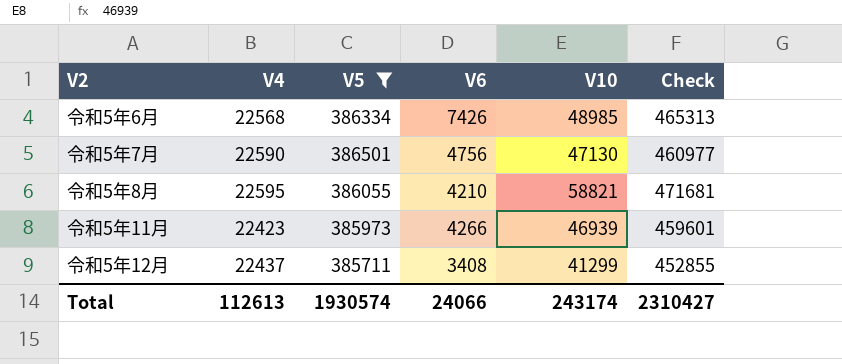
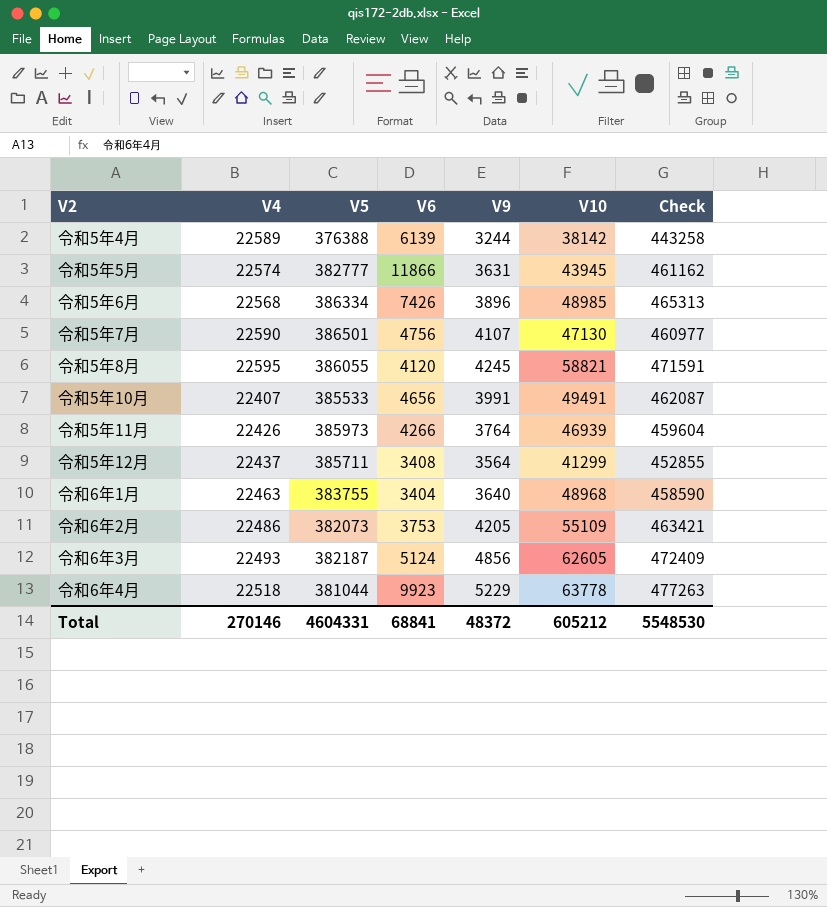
filter: V5 >= 385711 -> none
column V9 | position: none -> 5
令和5年8月 | V6: 4210 -> 4120
令和5年8月 | Check: 471681 -> 471591
令和5年11月 | V4: 22423 -> 22426
令和5年11月 | Check: 459601 -> 459604
Total | V4: 112613 -> 270146
Total | V5: 1930574 -> 4604331
Total | V6: 24066 -> 68841
Total | V10: 243174 -> 605212
Total | Check: 2310427 -> 5548530

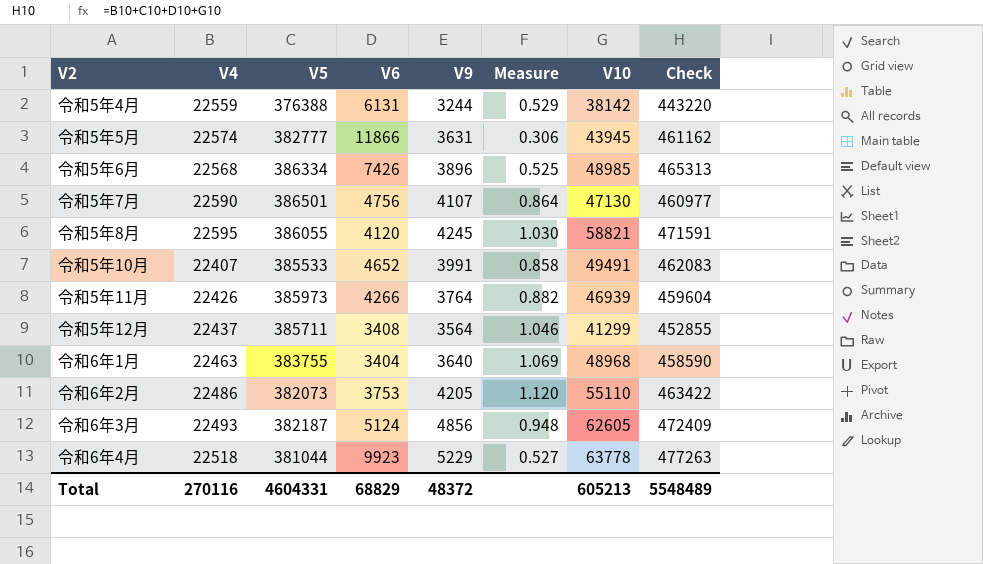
column Measure | formula: none -> [V9] / [V6]
令和5年4月 | V4: 22589 -> 22559
令和5年4月 | V6: 6139 -> 6131
令和5年4月 | Check: 443258 -> 443220
令和5年10月 | V6: 4656 -> 4652
令和5年10月 | Check: 462087 -> 462083
令和6年2月 | V10: 55109 -> 55110
令和6年2月 | Check: 463421 -> 463422
Total | V4: 270146 -> 270116
Total | V6: 68841 -> 68829
Total | V10: 605212 -> 605213
Total | Check: 5548530 -> 5548489

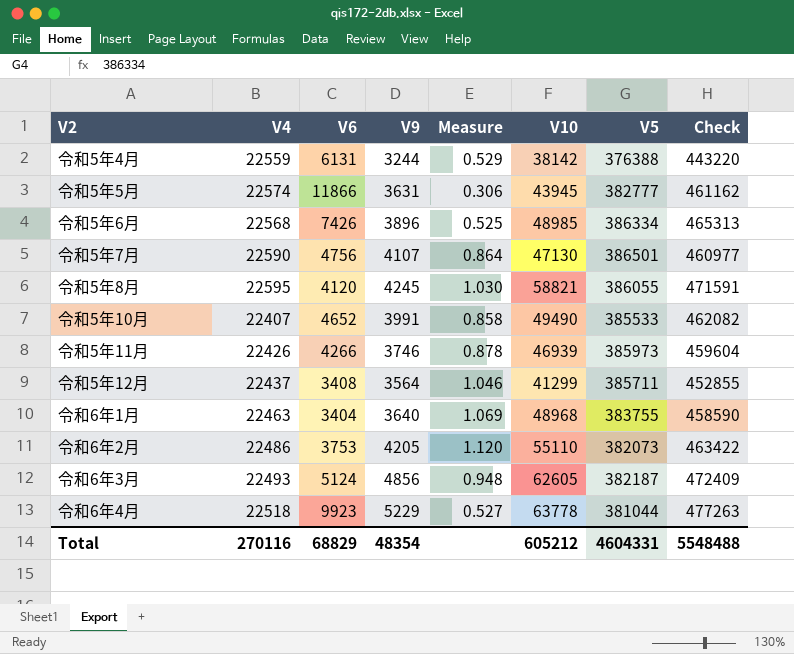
column V5 | position: 3 -> 7
令和5年10月 | V10: 49491 -> 49490
令和5年10月 | Check: 462083 -> 462082
令和5年11月 | V9: 3764 -> 3746
令和5年11月 | Measure: 0.882 -> 0.878
Total | V9: 48372 -> 48354
Total | V10: 605213 -> 605212
Total | Check: 5548489 -> 5548488

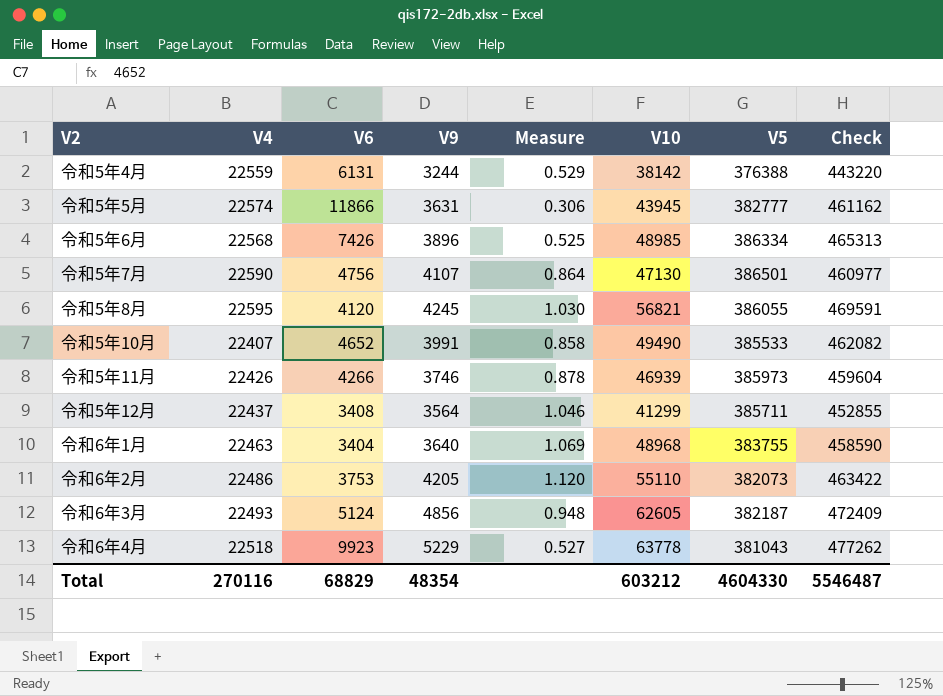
令和5年8月 | V10: 58821 -> 56821
令和5年8月 | Check: 471591 -> 469591
令和6年4月 | V5: 381044 -> 381043
令和6年4月 | Check: 477263 -> 477262
Total | V10: 605212 -> 603212
Total | V5: 4604331 -> 4604330
Total | Check: 5548488 -> 5546487

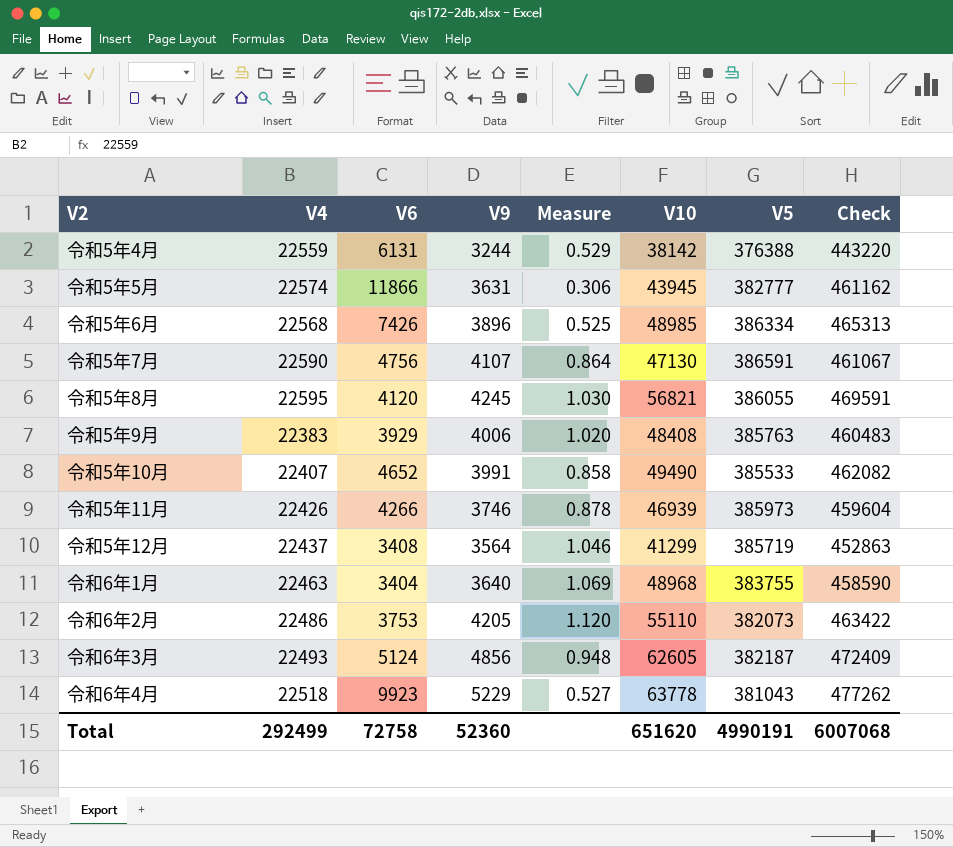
令和5年7月 | V5: 386501 -> 386591
令和5年7月 | Check: 460977 -> 461067
row 令和5年9月: none -> 22383 | 3929 | 4006 | 1.020 | 48408 | 385763 | 460483
令和5年12月 | V5: 385711 -> 385719
令和5年12月 | Check: 452855 -> 452863
Total | V4: 270116 -> 292499
Total | V6: 68829 -> 72758
Total | V9: 48354 -> 52360
Total | V10: 603212 -> 651620
Total | V5: 4604330 -> 4990191
Total | Check: 5546487 -> 6007068

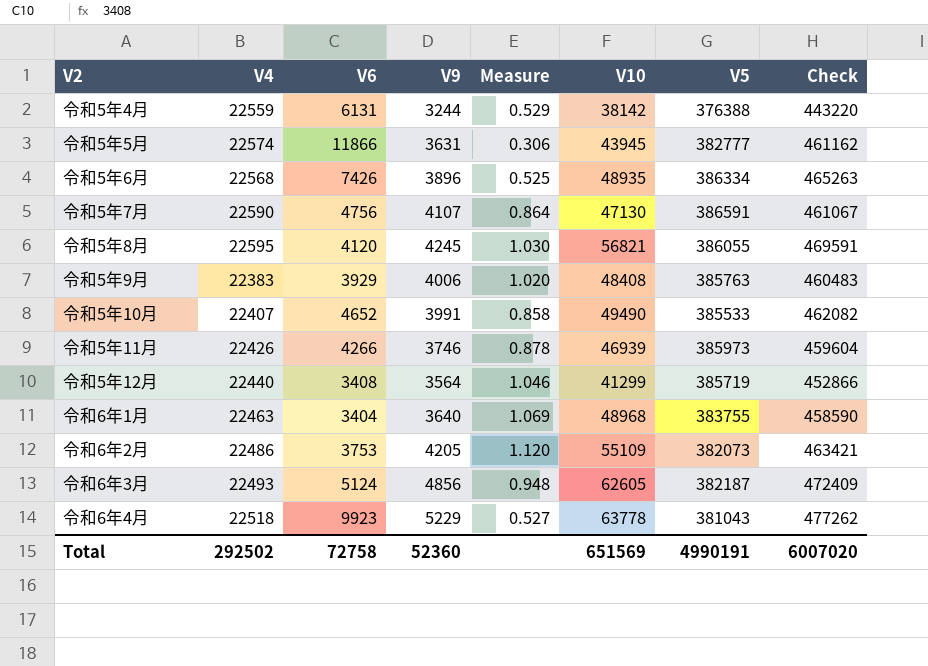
令和5年6月 | V10: 48985 -> 48935
令和5年6月 | Check: 465313 -> 465263
令和5年12月 | V4: 22437 -> 22440
令和5年12月 | Check: 452863 -> 452866
令和6年2月 | V10: 55110 -> 55109
令和6年2月 | Check: 463422 -> 463421
Total | V4: 292499 -> 292502
Total | V10: 651620 -> 651569
Total | Check: 6007068 -> 6007020

